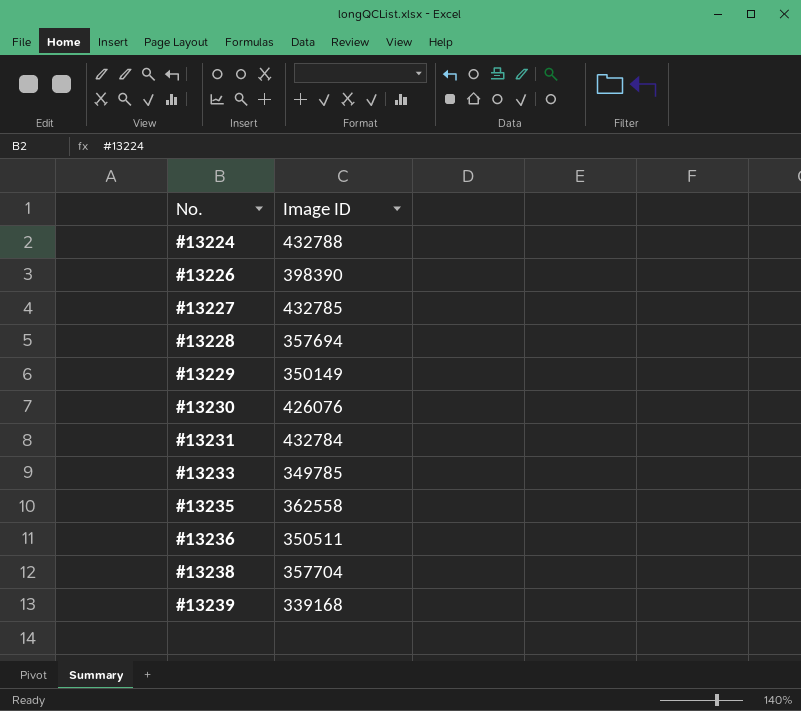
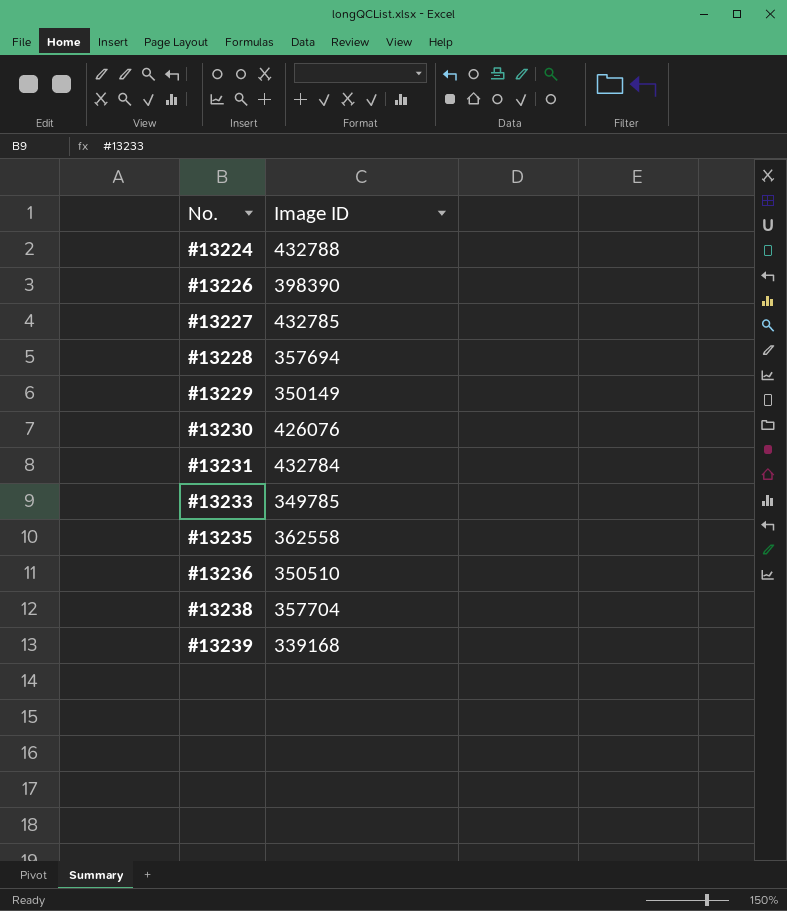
#13236 | Image ID: 350511 -> 350510

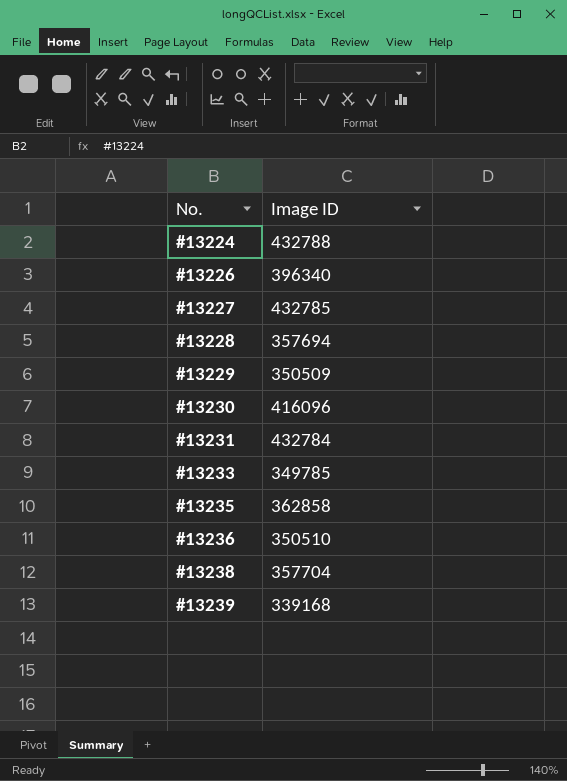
#13226 | Image ID: 398390 -> 396340
#13229 | Image ID: 350149 -> 350509
#13230 | Image ID: 426076 -> 416096
#13235 | Image ID: 362558 -> 362858

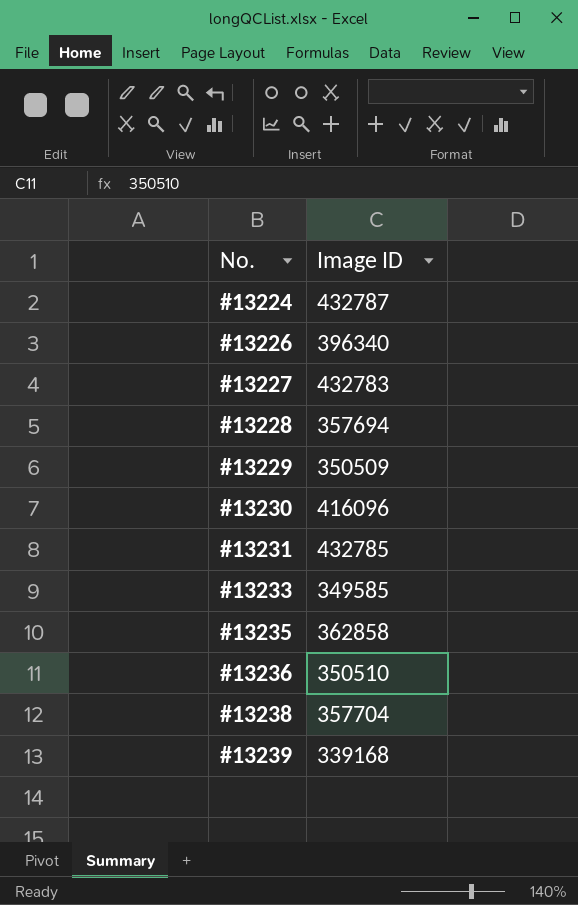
#13224 | Image ID: 432788 -> 432787
#13227 | Image ID: 432785 -> 432783
#13231 | Image ID: 432784 -> 432785
#13233 | Image ID: 349785 -> 349585

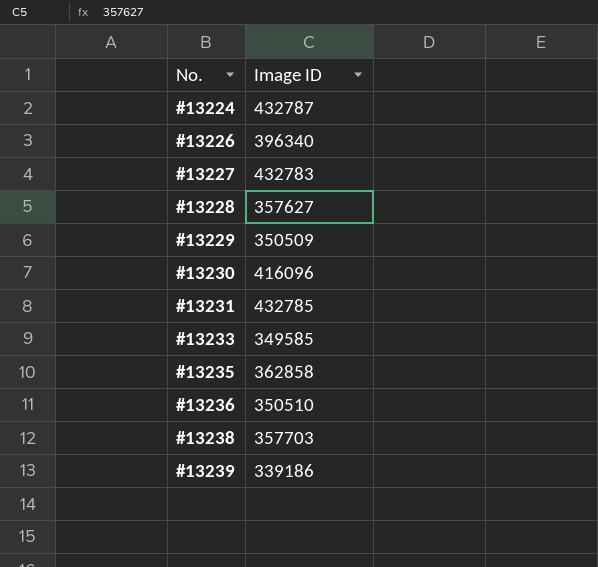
#13228 | Image ID: 357694 -> 357627
#13238 | Image ID: 357704 -> 357703
#13239 | Image ID: 339168 -> 339186

